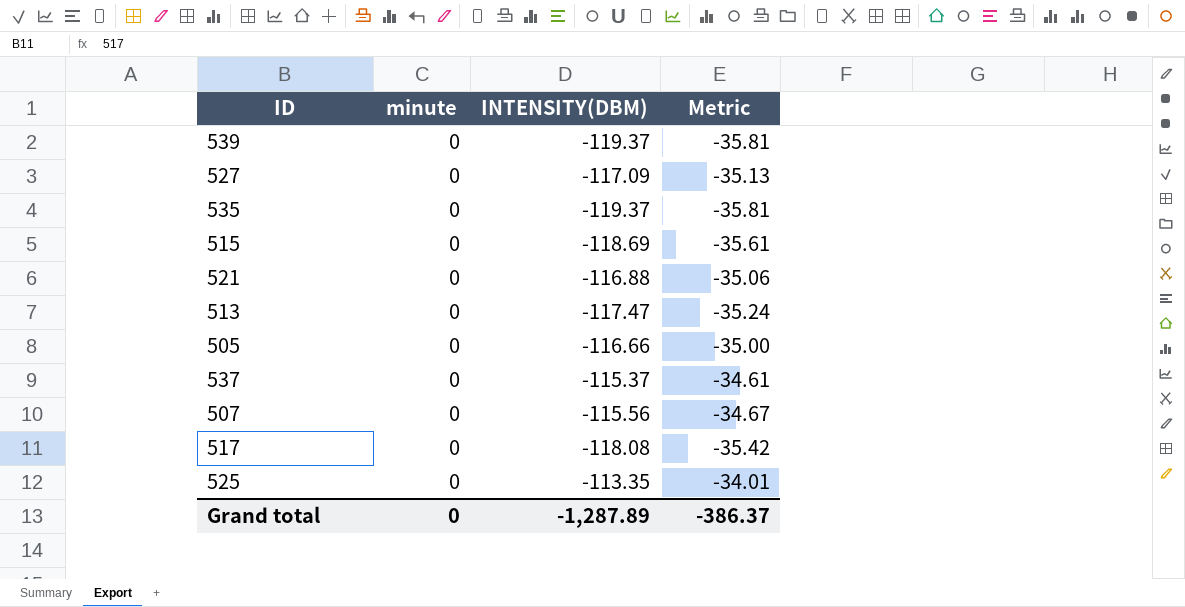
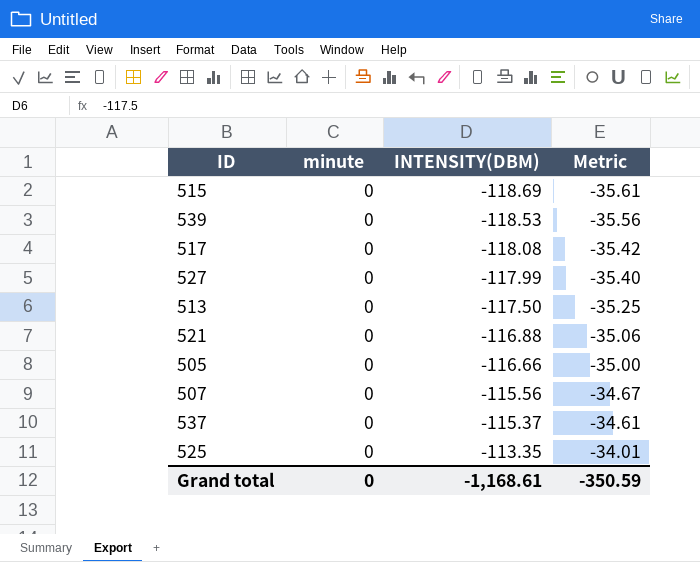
row order: none -> INTENSITY(DBM) ascending
row 535: 0 | -119.37 | -35.81 -> none
539 | INTENSITY(DBM): -119.37 -> -118.53
539 | Metric: -35.81 -> -35.56
527 | INTENSITY(DBM): -117.09 -> -117.99
527 | Metric: -35.13 -> -35.40
513 | INTENSITY(DBM): -117.47 -> -117.50
513 | Metric: -35.24 -> -35.25
Grand total | INTENSITY(DBM): -1,287.89 -> -1,168.61
Grand total | Metric: -386.37 -> -350.59

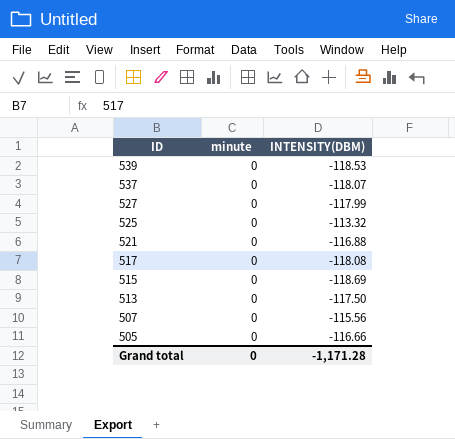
row order: INTENSITY(DBM) ascending -> ID descending
column Metric | formula: [INTENSITY(DBM)] * 0.3 -> none
537 | INTENSITY(DBM): -115.37 -> -118.07
525 | INTENSITY(DBM): -113.35 -> -113.32
Grand total | INTENSITY(DBM): -1,168.61 -> -1,171.28

